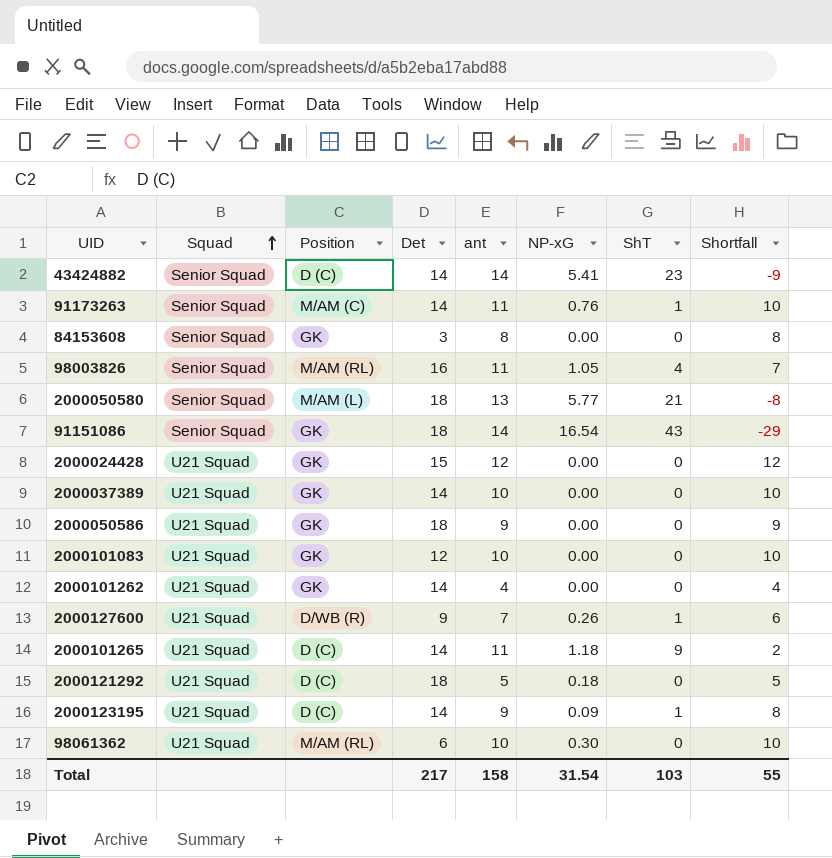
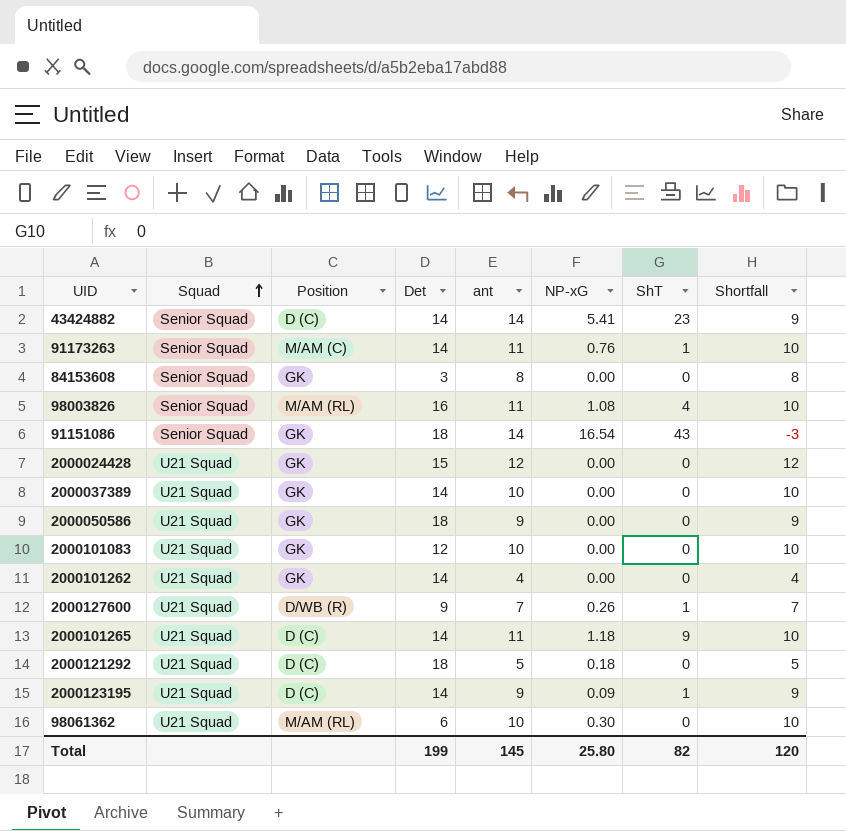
column Shortfall | formula: [ant] - [ShT] -> [ant] - [NP-xG]
row 2000050580: Senior Squad | M/AM (L) | 18 | 13 | 5.77 | 21 | -8 -> none
98003826 | NP-xG: 1.05 -> 1.08
Total | Det: 217 -> 199
Total | ant: 158 -> 145
Total | NP-xG: 31.54 -> 25.80
Total | ShT: 103 -> 82
Total | Shortfall: 55 -> 120

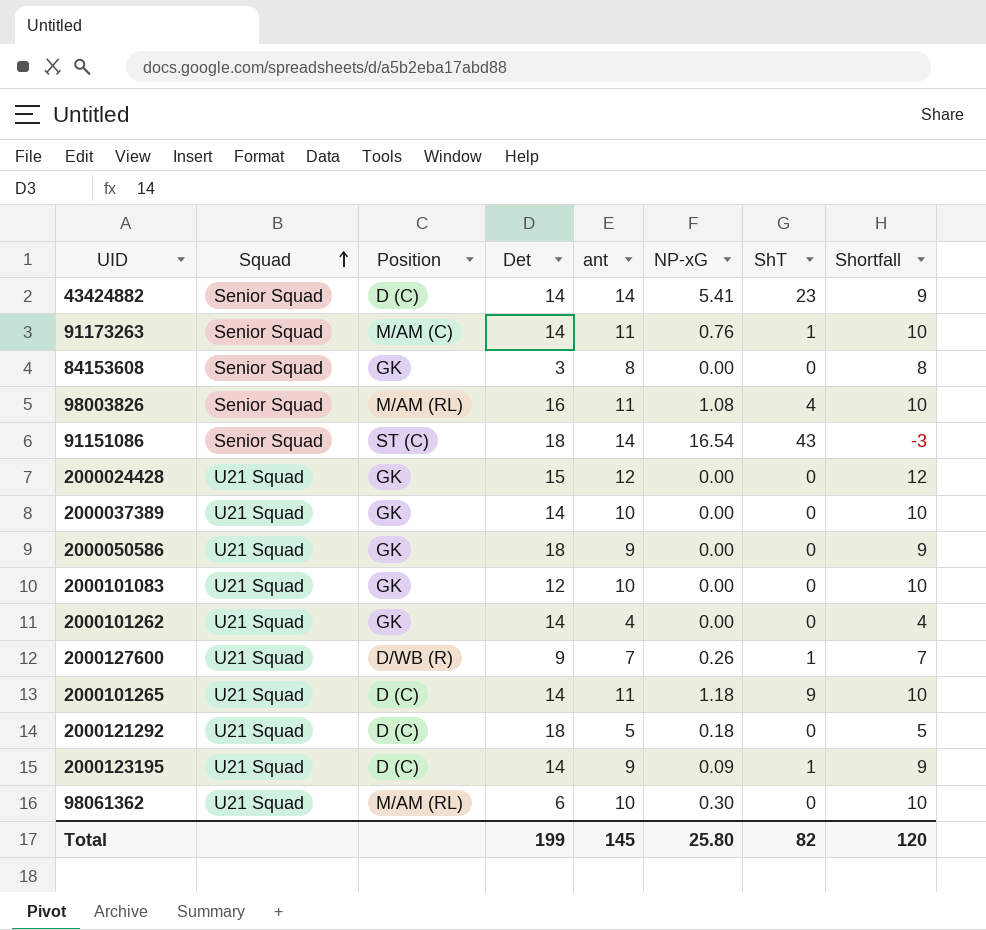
91151086 | Position: GK -> ST (C)

